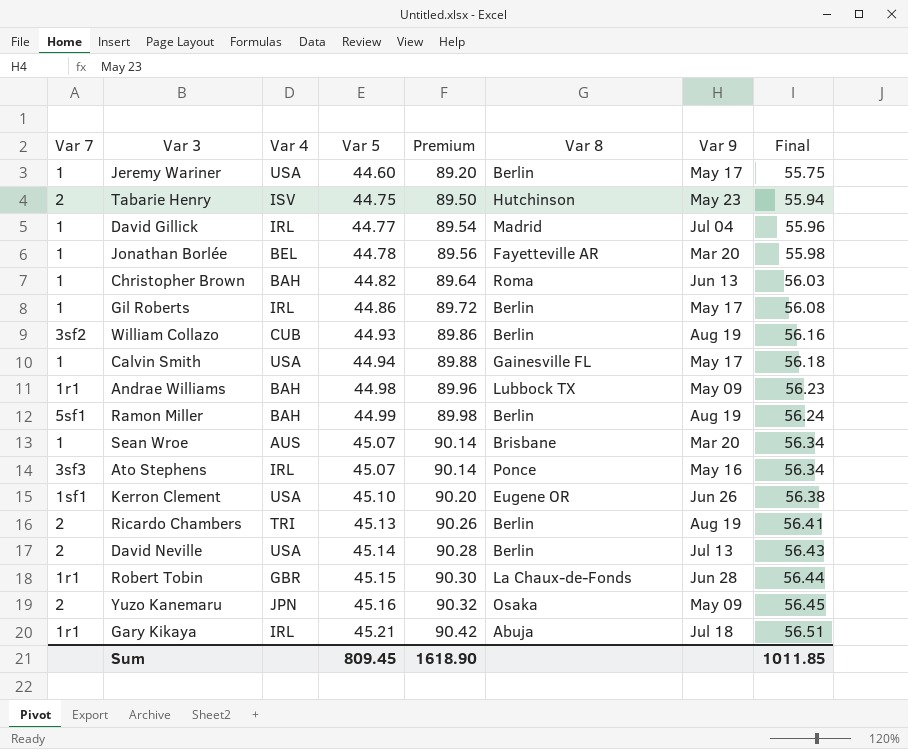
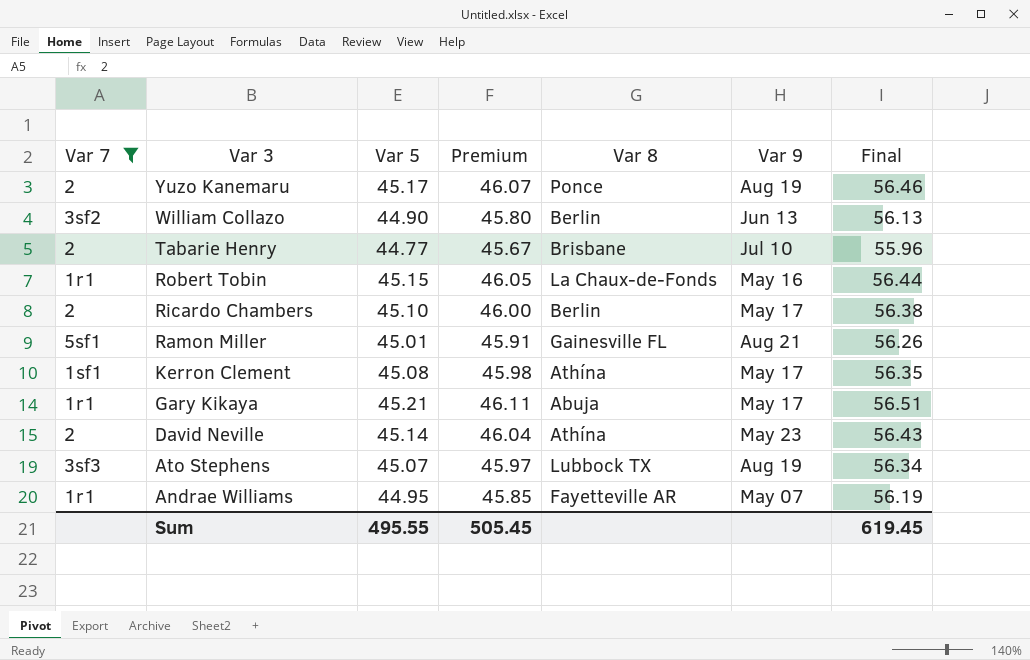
filter: none -> Var 7 != 1
row order: Var 5 ascending -> Var 3 descending
column Var 4 | position: 3 -> none
column Premium | formula: [Var 5] * 2 -> [Var 5] * 1.02
Yuzo Kanemaru | Var 5: 45.16 -> 45.17
Yuzo Kanemaru | Var 8: Osaka -> Ponce
Yuzo Kanemaru | Var 9: May 09 -> Aug 19
Yuzo Kanemaru | Final: 56.45 -> 56.46
William Collazo | Var 5: 44.93 -> 44.90
William Collazo | Var 9: Aug 19 -> Jun 13
William Collazo | Final: 56.16 -> 56.13
Tabarie Henry | Var 5: 44.75 -> 44.77
Tabarie Henry | Var 8: Hutchinson -> Brisbane
Tabarie Henry | Var 9: May 23 -> Jul 10
Tabarie Henry | Final: 55.94 -> 55.96
Robert Tobin | Var 9: Jun 28 -> May 16
Ricardo Chambers | Var 5: 45.13 -> 45.10
Ricardo Chambers | Var 9: Aug 19 -> May 17
Ricardo Chambers | Final: 56.41 -> 56.38
Ramon Miller | Var 5: 44.99 -> 45.01
Ramon Miller | Var 8: Berlin -> Gainesville FL
Ramon Miller | Var 9: Aug 19 -> Aug 21
Ramon Miller | Final: 56.24 -> 56.26
Kerron Clement | Var 5: 45.10 -> 45.08
Kerron Clement | Var 8: Eugene OR -> Athína
Kerron Clement | Var 9: Jun 26 -> May 17
Kerron Clement | Final: 56.38 -> 56.35
Gary Kikaya | Var 9: Jul 18 -> May 17
David Neville | Var 8: Berlin -> Athína
David Neville | Var 9: Jul 13 -> May 23
Ato Stephens | Var 8: Ponce -> Lubbock TX
Ato Stephens | Var 9: May 16 -> Aug 19
Andrae Williams | Var 5: 44.98 -> 44.95
Andrae Williams | Var 8: Lubbock TX -> Fayetteville AR
Andrae Williams | Var 9: May 09 -> May 07
Andrae Williams | Final: 56.23 -> 56.19
Sum | Var 5: 809.45 -> 495.55
Sum | Premium: 1618.90 -> 505.45
Sum | Final: 1011.85 -> 619.45

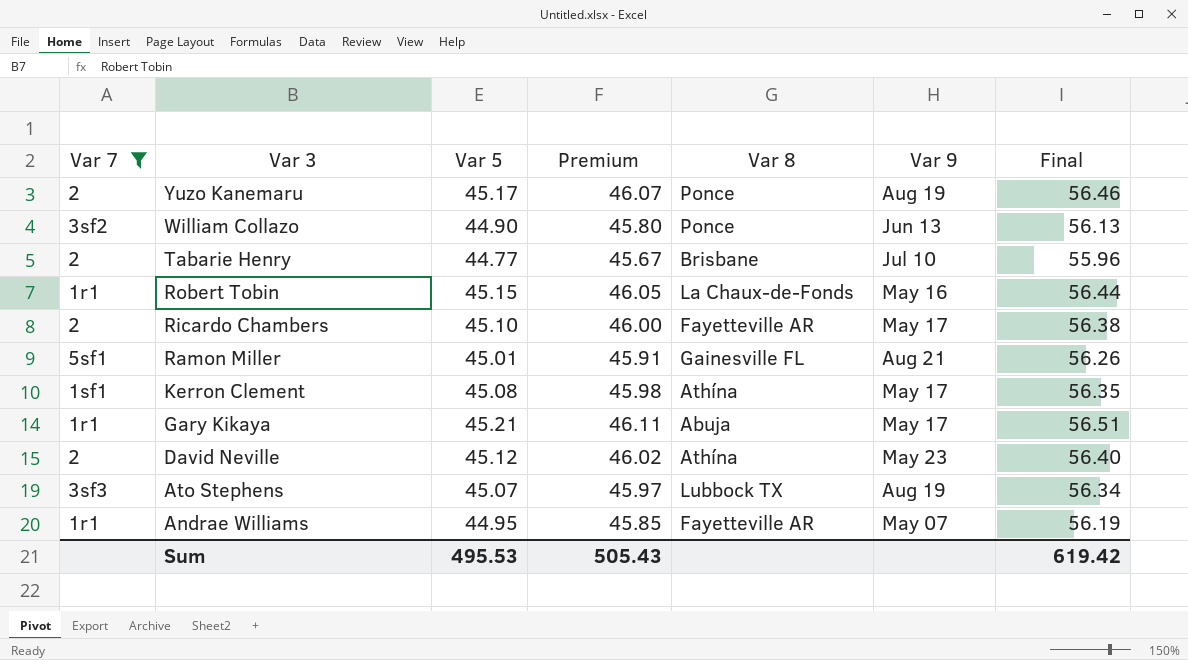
William Collazo | Var 8: Berlin -> Ponce
Ricardo Chambers | Var 8: Berlin -> Fayetteville AR
David Neville | Var 5: 45.14 -> 45.12
David Neville | Premium: 46.04 -> 46.02
David Neville | Final: 56.43 -> 56.40
Sum | Var 5: 495.55 -> 495.53
Sum | Premium: 505.45 -> 505.43
Sum | Final: 619.45 -> 619.42

